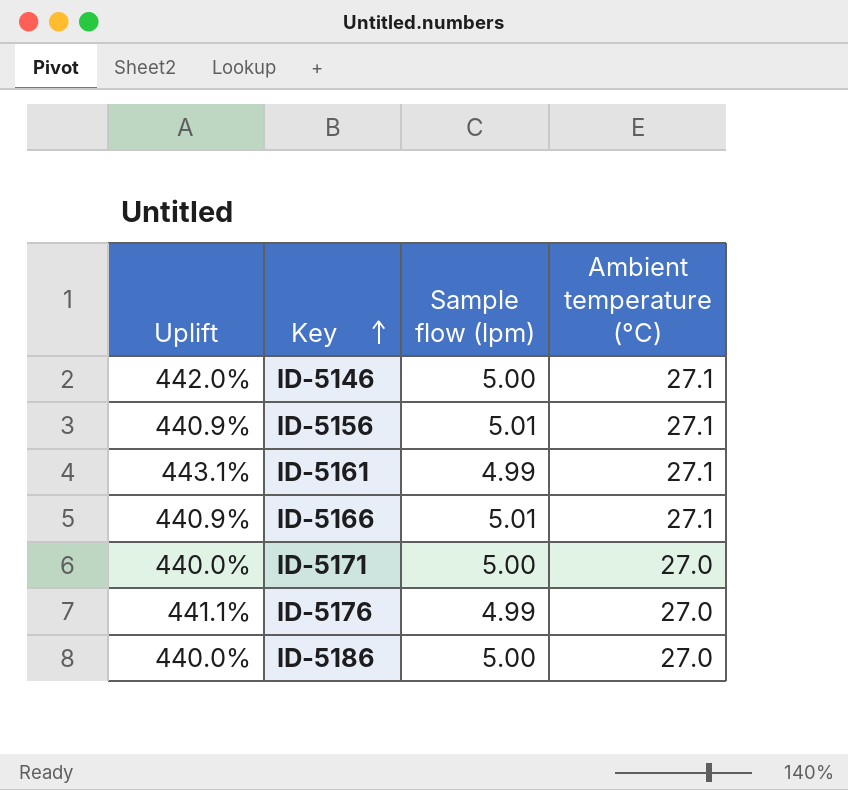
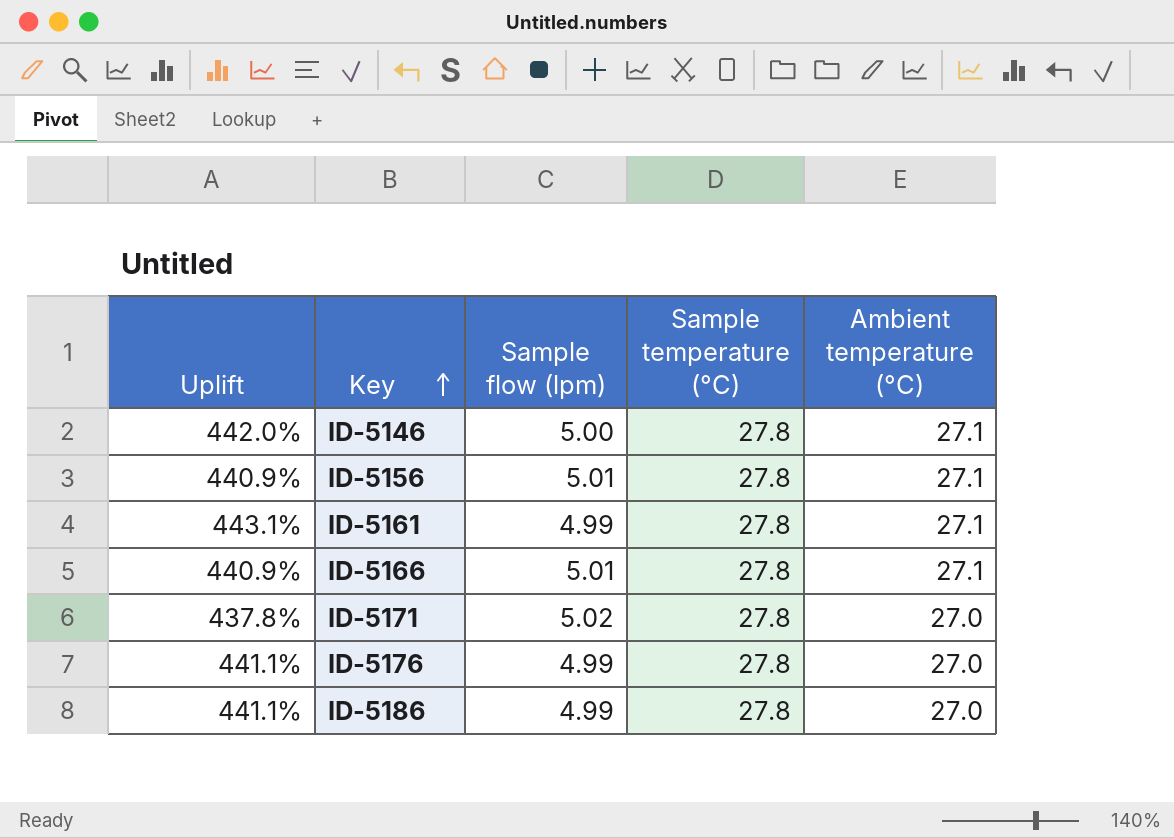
column Sample temperature (°C) | position: none -> 4
ID-5171 | Uplift: 440.0% -> 437.8%
ID-5171 | Sample flow (lpm): 5.00 -> 5.02
ID-5186 | Uplift: 440.0% -> 441.1%
ID-5186 | Sample flow (lpm): 5.00 -> 4.99

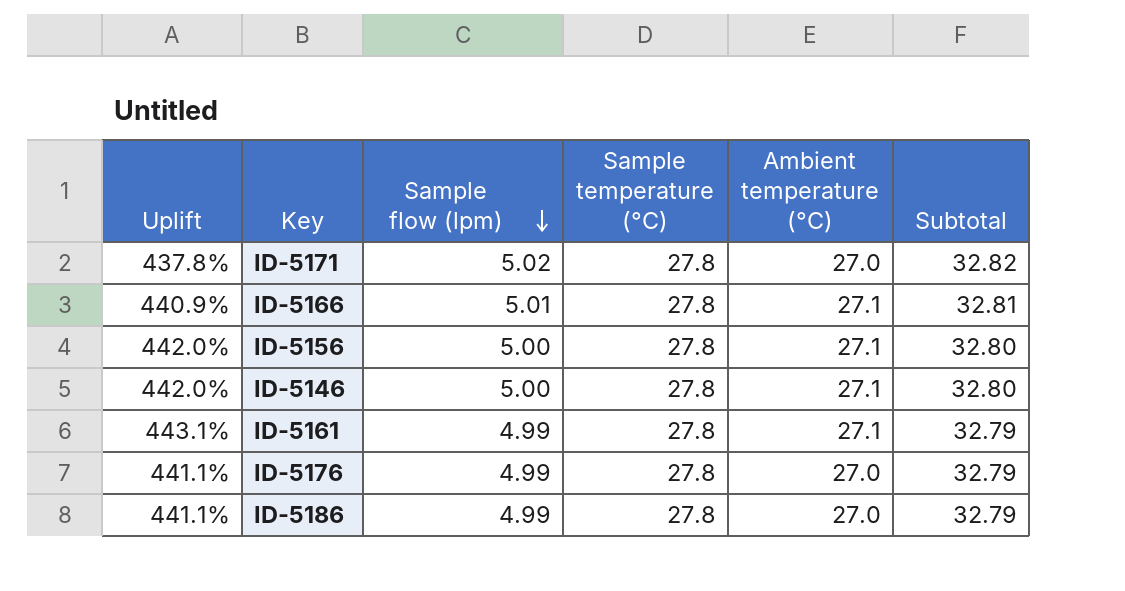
row order: Key ascending -> Sample flow (lpm) descending
column Subtotal | formula: none -> [Sample flow (lpm)] + [Sample temperature (°C)]
ID-5156 | Uplift: 440.9% -> 442.0%
ID-5156 | Sample flow (lpm): 5.01 -> 5.00

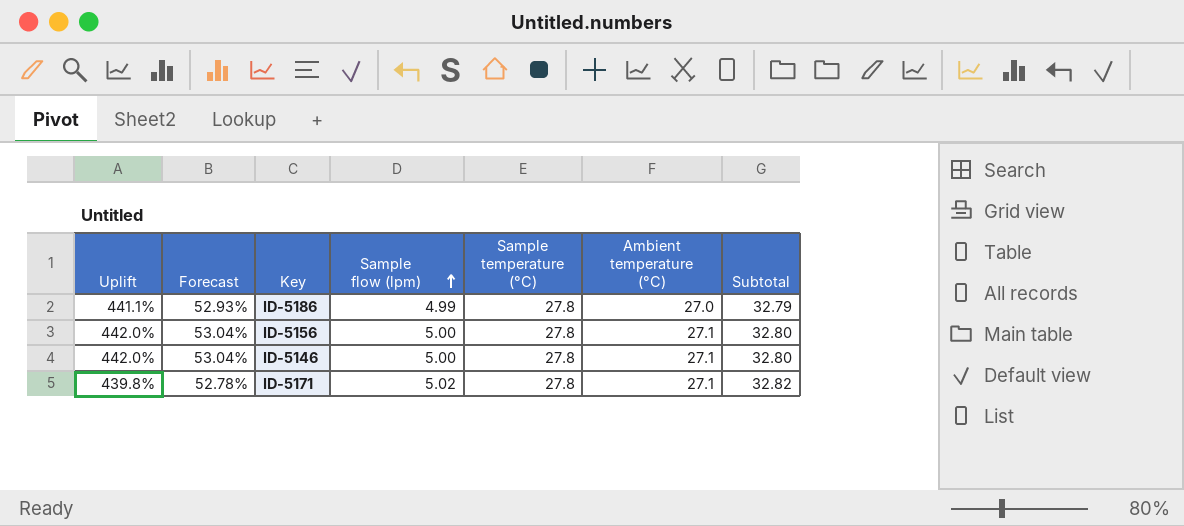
row order: Sample flow (lpm) descending -> Sample flow (lpm) ascending
column Forecast | formula: none -> [Uplift] * 0.12
row ID-5166: 440.9% | 5.01 | 27.8 | 27.1 | 32.81 -> none
row ID-5161: 443.1% | 4.99 | 27.8 | 27.1 | 32.79 -> none
row ID-5176: 441.1% | 4.99 | 27.8 | 27.0 | 32.79 -> none
ID-5171 | Uplift: 437.8% -> 439.8%
ID-5171 | Ambient temperature (°C): 27.0 -> 27.1

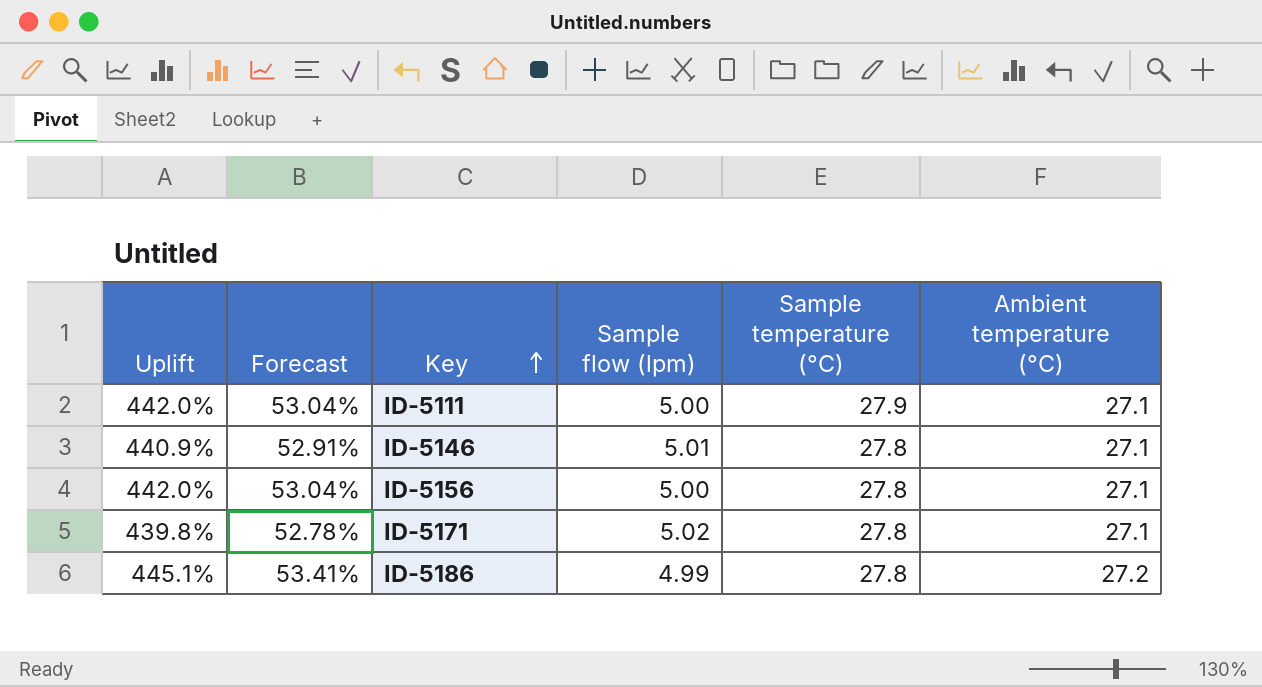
row order: Sample flow (lpm) ascending -> Key ascending
column Subtotal | formula: [Sample flow (lpm)] + [Sample temperature (°C)] -> none
row ID-5111: none -> 442.0% | 53.04% | 5.00 | 27.9 | 27.1
ID-5146 | Uplift: 442.0% -> 440.9%
ID-5146 | Forecast: 53.04% -> 52.91%
ID-5146 | Sample flow (lpm): 5.00 -> 5.01
ID-5186 | Uplift: 441.1% -> 445.1%
ID-5186 | Forecast: 52.93% -> 53.41%
ID-5186 | Ambient temperature (°C): 27.0 -> 27.2

